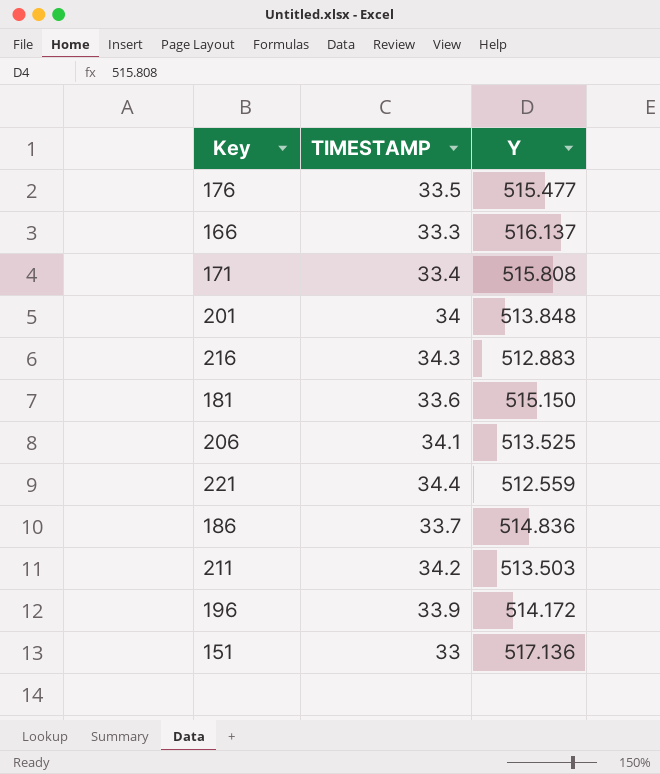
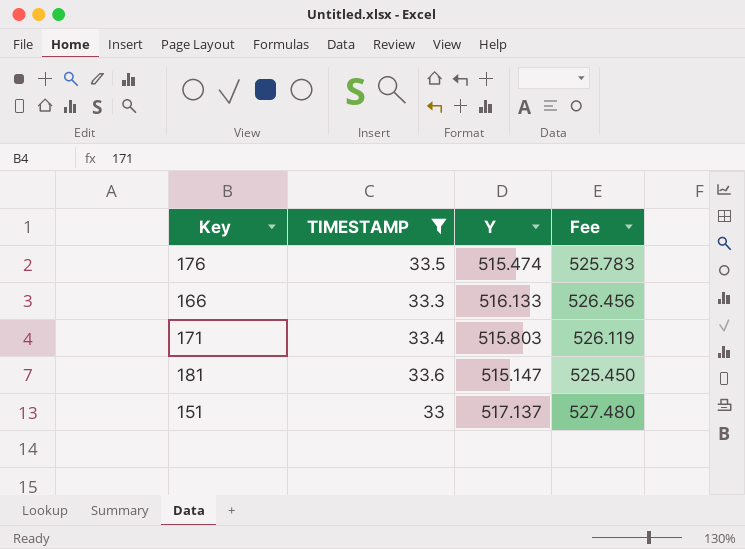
filter: none -> TIMESTAMP <= 33.6
column Fee | formula: none -> [Y] * 1.02
176 | Y: 515.477 -> 515.474
166 | Y: 516.137 -> 516.133
171 | Y: 515.808 -> 515.803
181 | Y: 515.150 -> 515.147
151 | Y: 517.136 -> 517.137

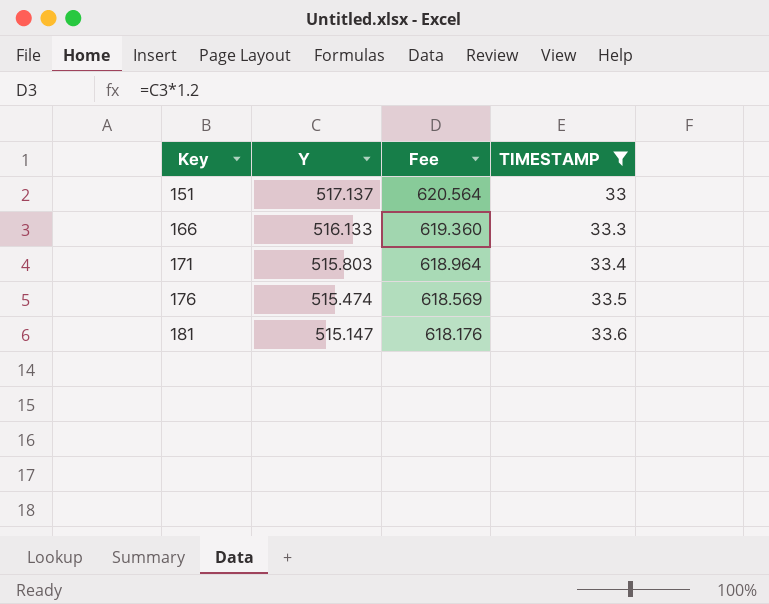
row order: none -> Key ascending
column Fee | formula: [Y] * 1.02 -> [Y] * 1.2
column TIMESTAMP | position: 2 -> 4

